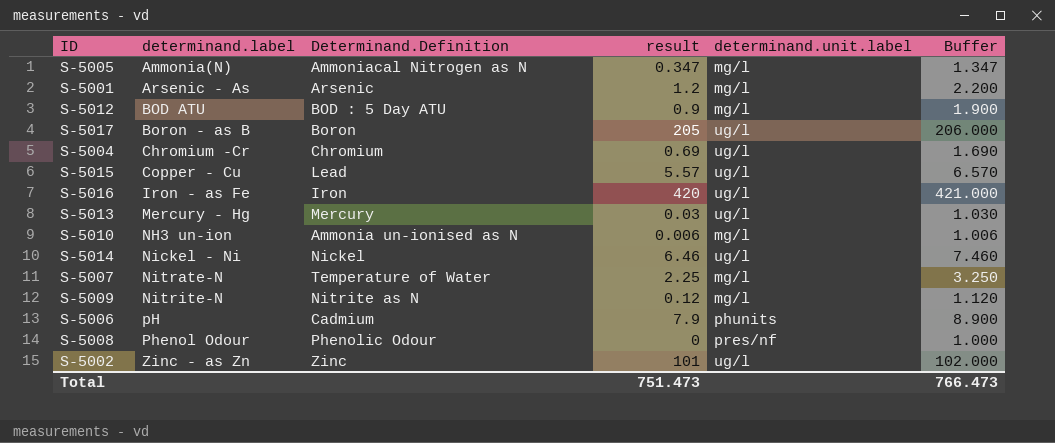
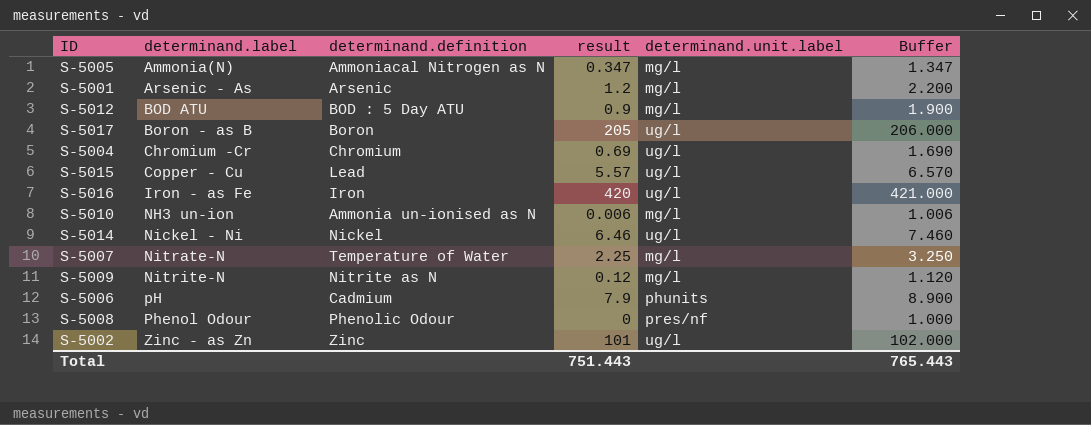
column name: Determinand.Definition -> determinand.definition
row S-5013: Mercury - Hg | Mercury | 0.03 | ug/l | 1.030 -> none
Total | result: 751.473 -> 751.443
Total | Buffer: 766.473 -> 765.443

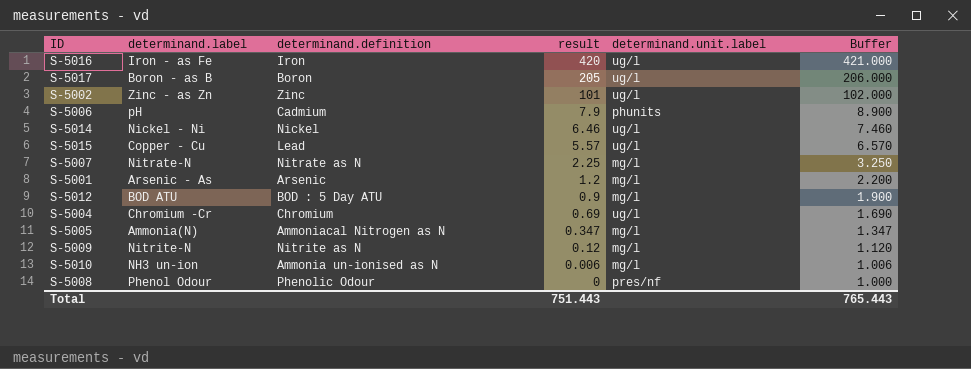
row order: determinand.label ascending -> result descending
S-5007 | determinand.definition: Temperature of Water -> Nitrate as N

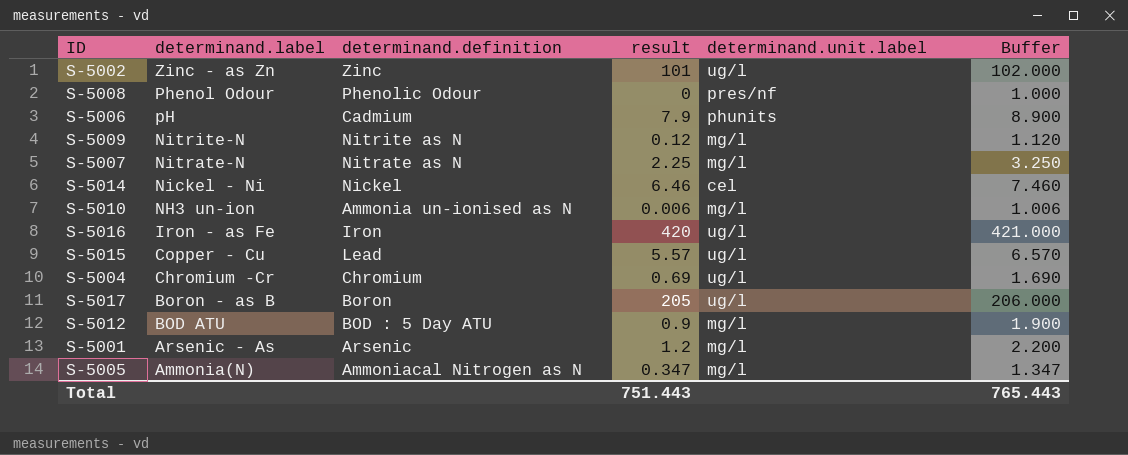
row order: result descending -> determinand.label descending
S-5014 | determinand.unit.label: ug/l -> cel

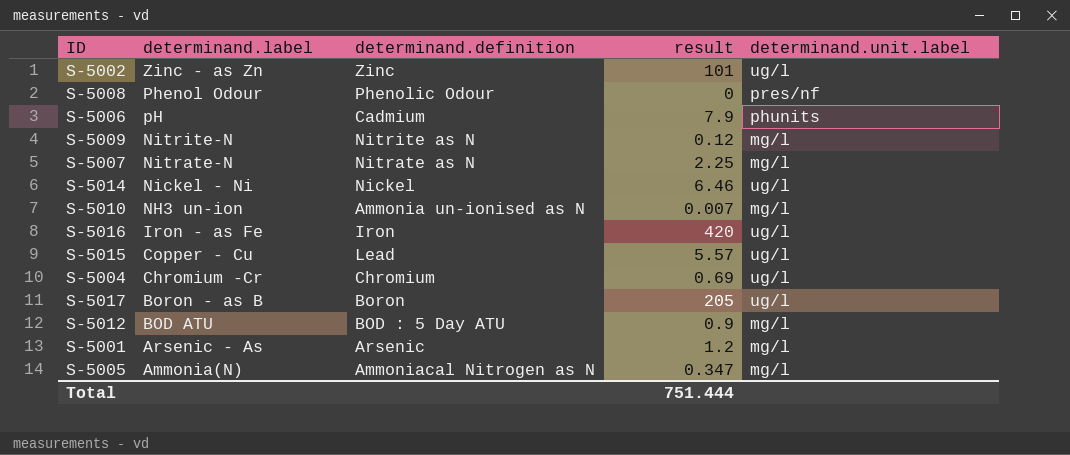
column Buffer | formula: [result] + 1 -> none
S-5014 | determinand.unit.label: cel -> ug/l
S-5010 | result: 0.006 -> 0.007
Total | result: 751.443 -> 751.444

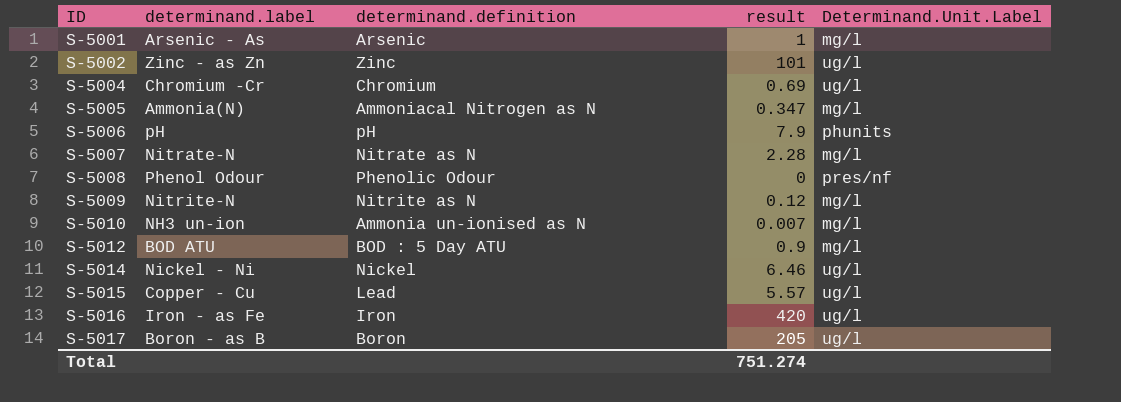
row order: determinand.label descending -> ID ascending
column name: determinand.unit.label -> Determinand.Unit.Label
S-5001 | result: 1.2 -> 1
S-5006 | determinand.definition: Cadmium -> pH
S-5007 | result: 2.25 -> 2.28
Total | result: 751.444 -> 751.274

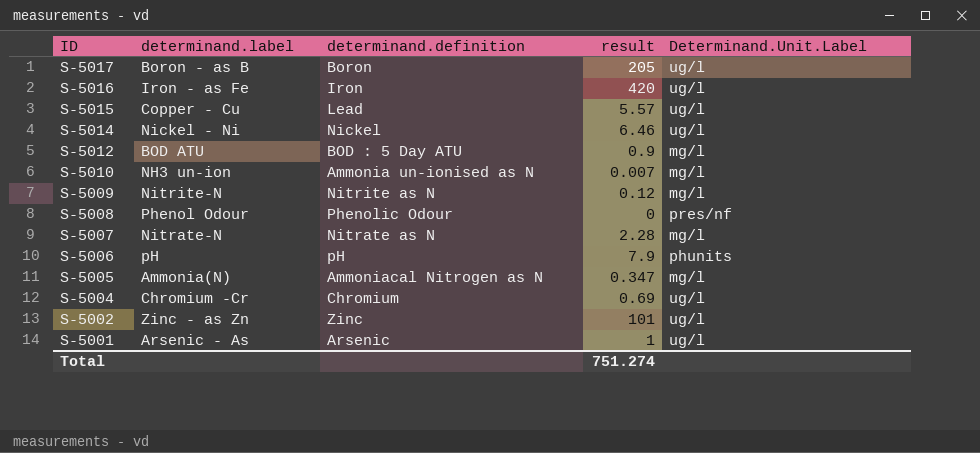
row order: ID ascending -> ID descending
S-5001 | Determinand.Unit.Label: mg/l -> ug/l

